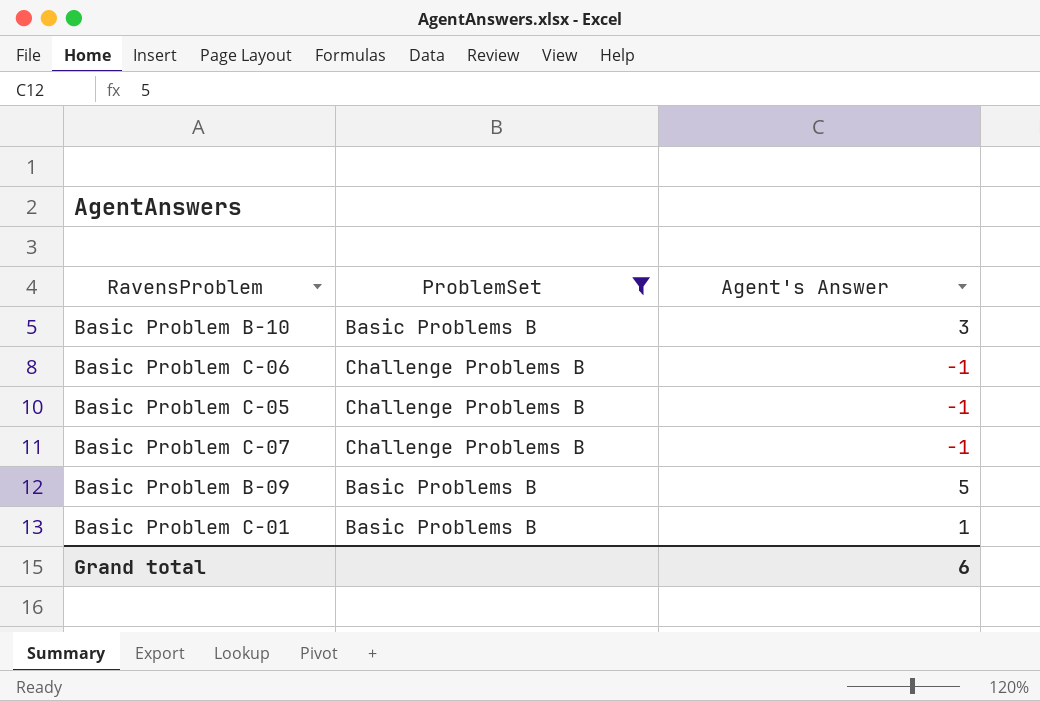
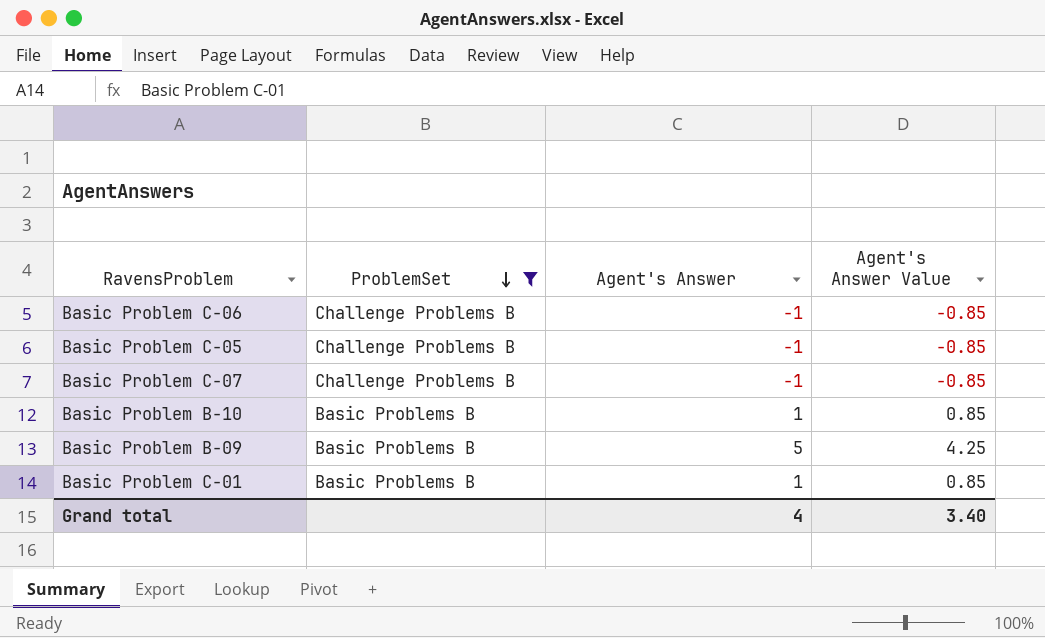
row order: none -> ProblemSet descending
column Agent's Answer Value | formula: none -> [Agent's Answer] * 0.85
Basic Problem B-10 | Agent's Answer: 3 -> 1
Grand total | Agent's Answer: 6 -> 4

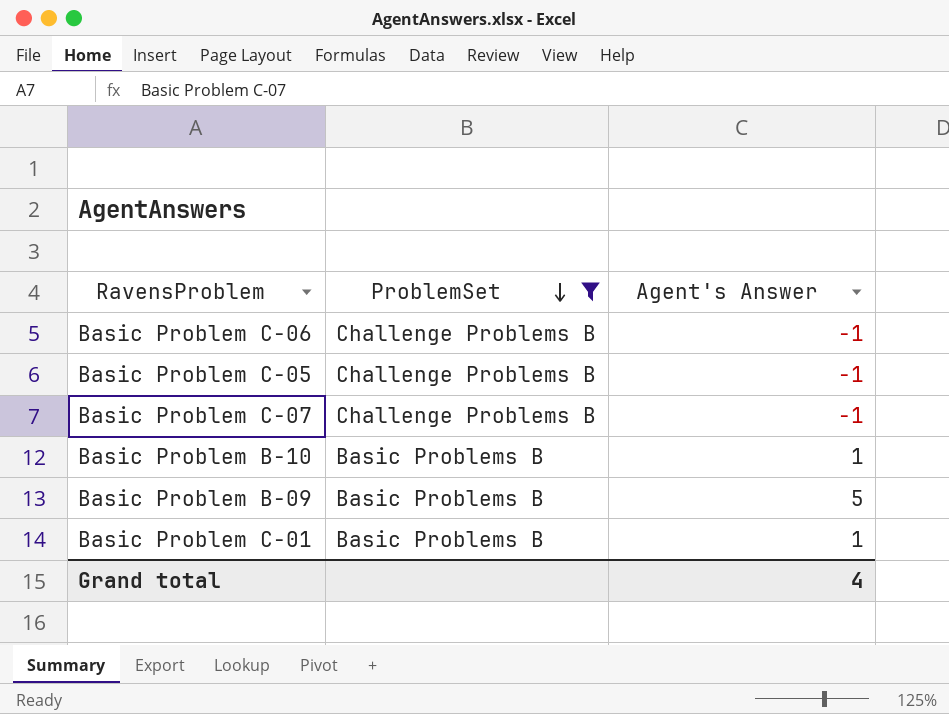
column Agent's Answer Value | formula: [Agent's Answer] * 0.85 -> none

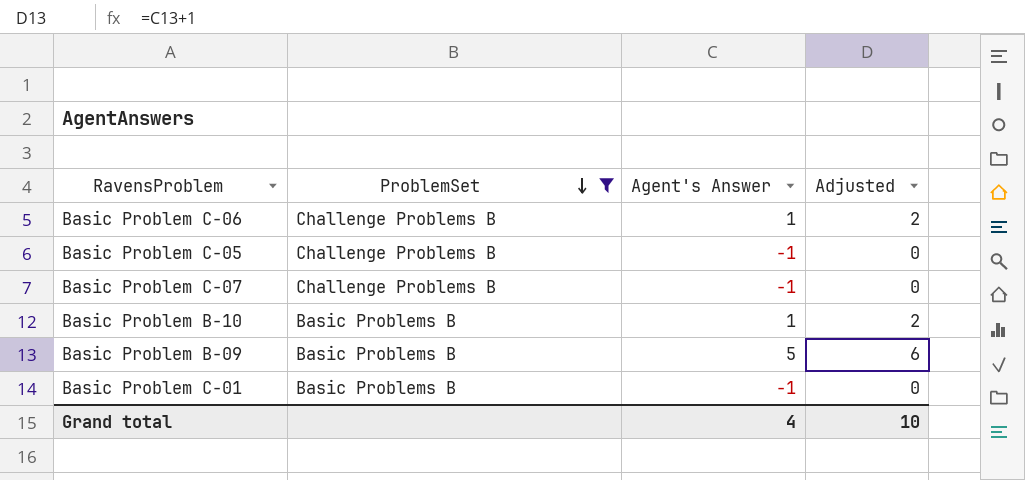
column Adjusted | formula: none -> [Agent's Answer] + 1
Basic Problem C-06 | Agent's Answer: -1 -> 1
Basic Problem C-01 | Agent's Answer: 1 -> -1

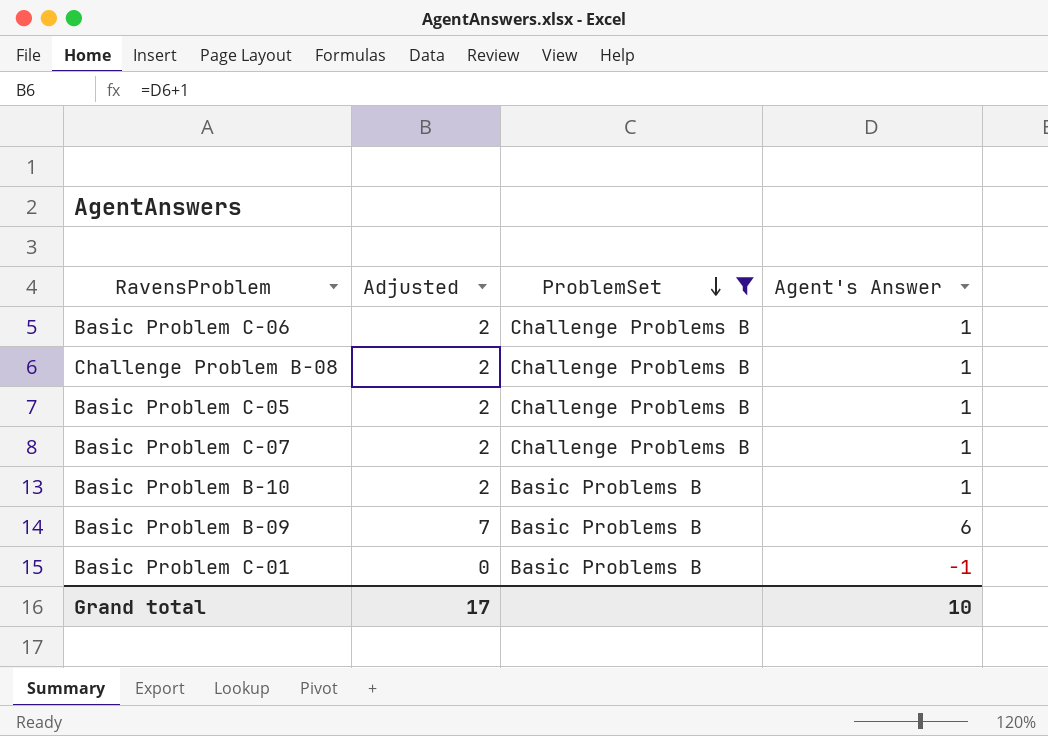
column Adjusted | position: 4 -> 2
row Challenge Problem B-08: none -> 2 | Challenge Problems B | 1
Basic Problem C-05 | Adjusted: 0 -> 2
Basic Problem C-05 | Agent's Answer: -1 -> 1
Basic Problem C-07 | Adjusted: 0 -> 2
Basic Problem C-07 | Agent's Answer: -1 -> 1
Basic Problem B-09 | Adjusted: 6 -> 7
Basic Problem B-09 | Agent's Answer: 5 -> 6
Grand total | Adjusted: 10 -> 17
Grand total | Agent's Answer: 4 -> 10

